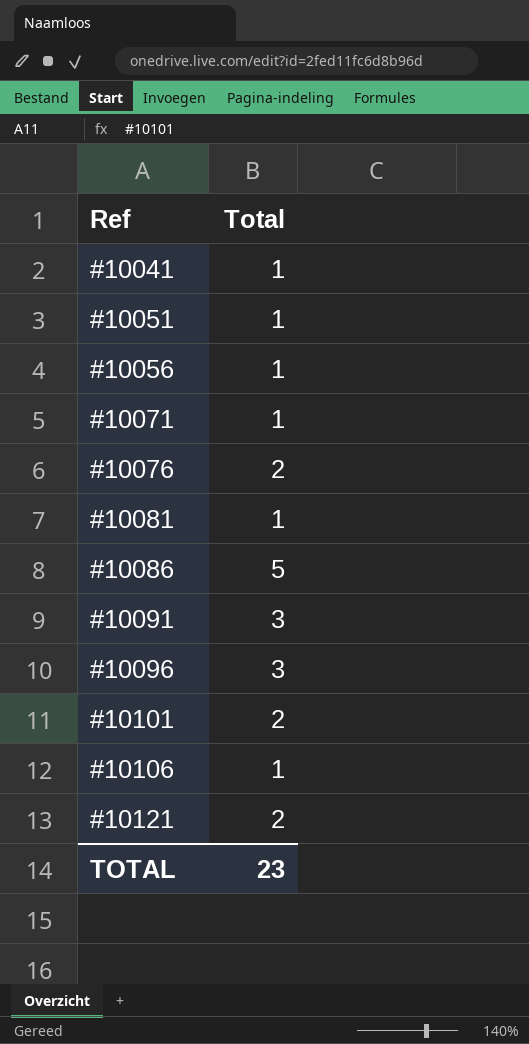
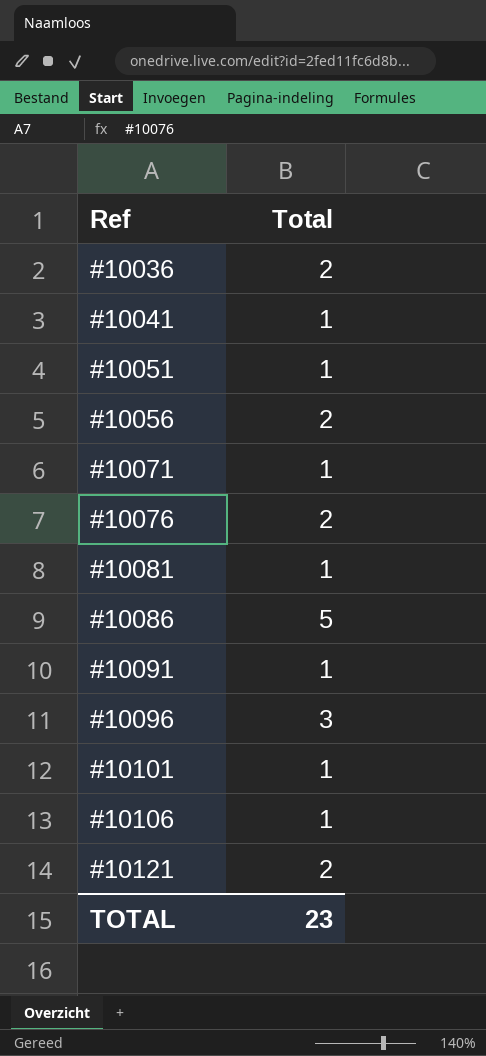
row #10036: none -> 2
#10056 | Total: 1 -> 2
#10091 | Total: 3 -> 1
#10101 | Total: 2 -> 1

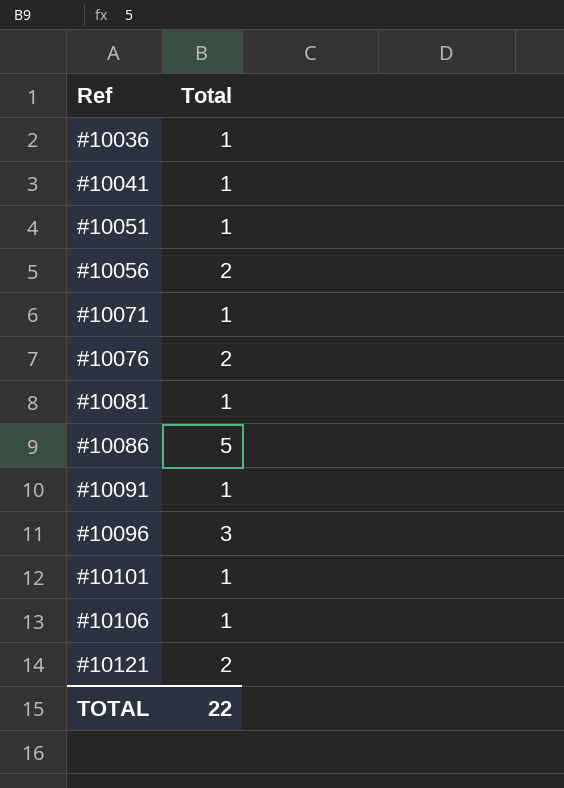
#10036 | Total: 2 -> 1
TOTAL | Total: 23 -> 22

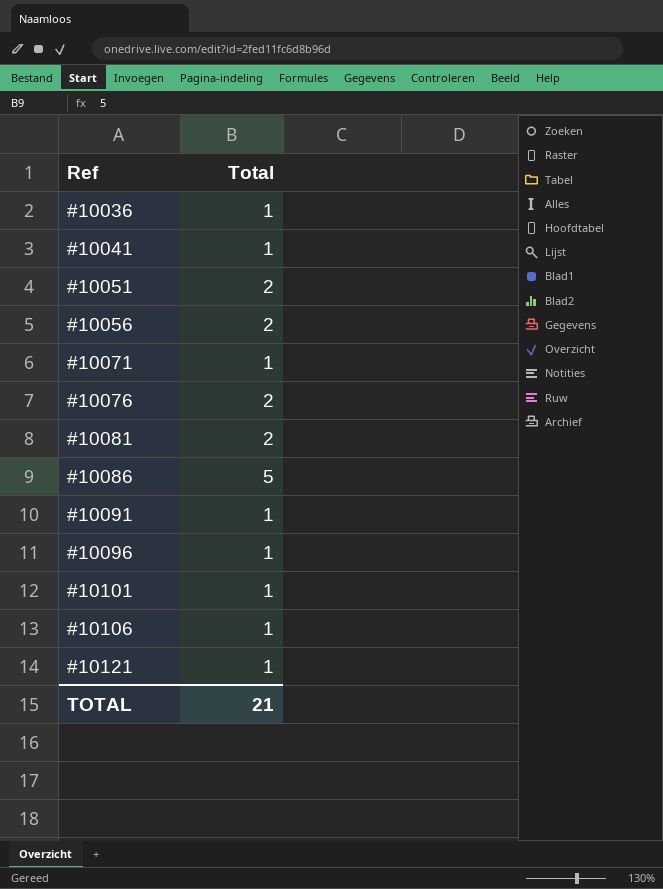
#10051 | Total: 1 -> 2
#10081 | Total: 1 -> 2
#10096 | Total: 3 -> 1
#10121 | Total: 2 -> 1
TOTAL | Total: 22 -> 21

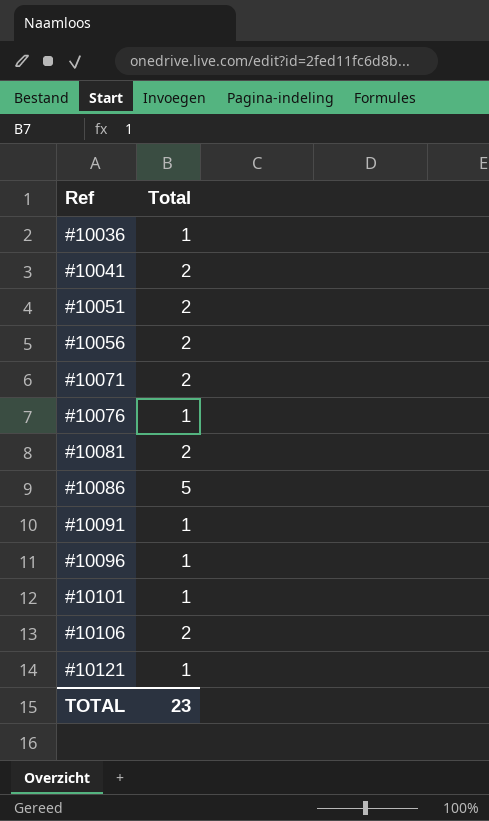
#10041 | Total: 1 -> 2
#10071 | Total: 1 -> 2
#10076 | Total: 2 -> 1
#10106 | Total: 1 -> 2
TOTAL | Total: 21 -> 23

